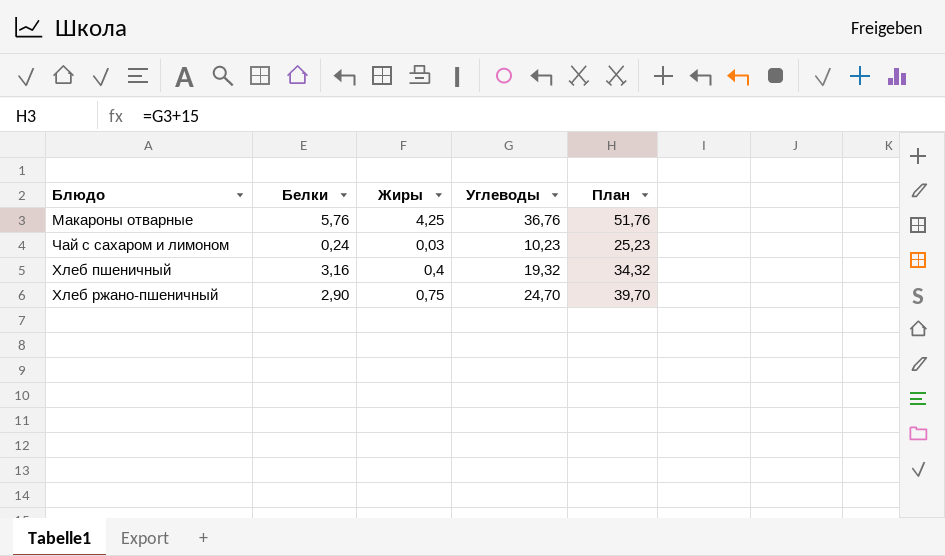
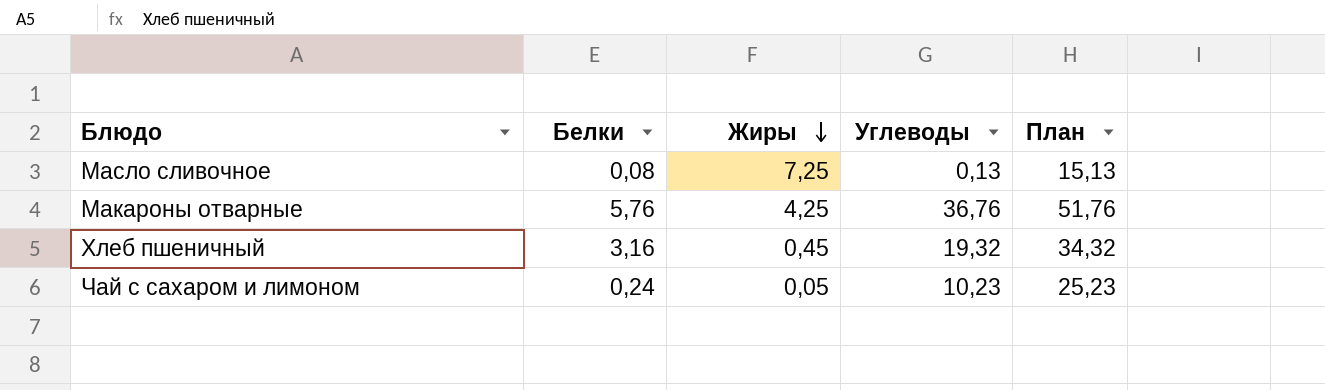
row order: none -> Жиры descending
row Хлеб ржано-пшеничный: 2,90 | 0,75 | 24,70 | 39,70 -> none
row Масло сливочное: none -> 0,08 | 7,25 | 0,13 | 15,13
Хлеб пшеничный | Жиры: 0,4 -> 0,45
Чай с сахаром и лимоном | Жиры: 0,03 -> 0,05

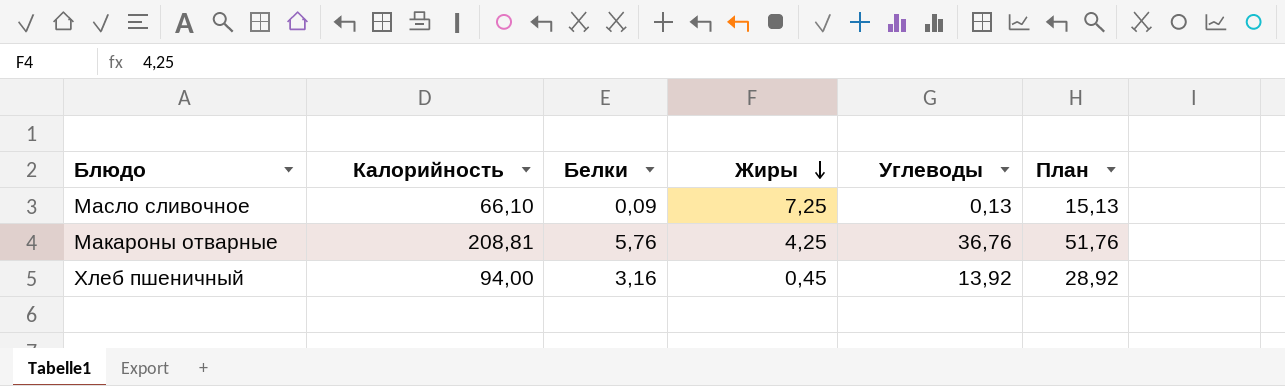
column Калорийность | position: none -> 2
row Чай с сахаром и лимоном: 0,24 | 0,05 | 10,23 | 25,23 -> none
Масло сливочное | Белки: 0,08 -> 0,09
Хлеб пшеничный | Углеводы: 19,32 -> 13,92
Хлеб пшеничный | План: 34,32 -> 28,92

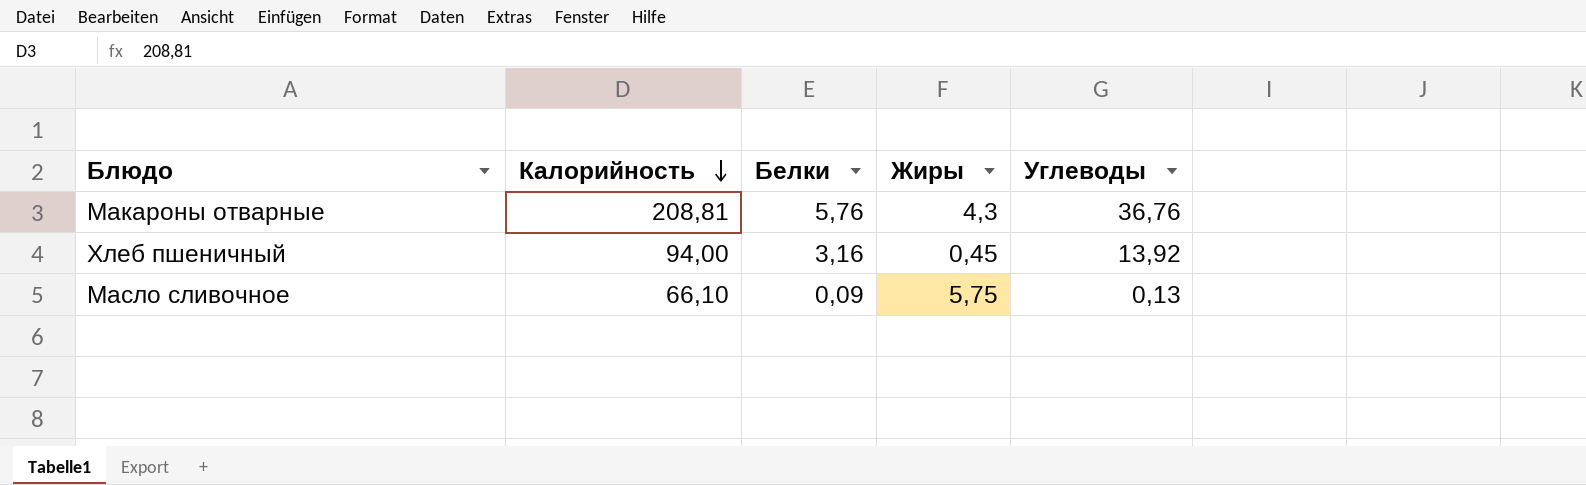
row order: Жиры descending -> Калорийность descending
column План | formula: [Углеводы] + 15 -> none
Макароны отварные | Жиры: 4,25 -> 4,3
Масло сливочное | Жиры: 7,25 -> 5,75

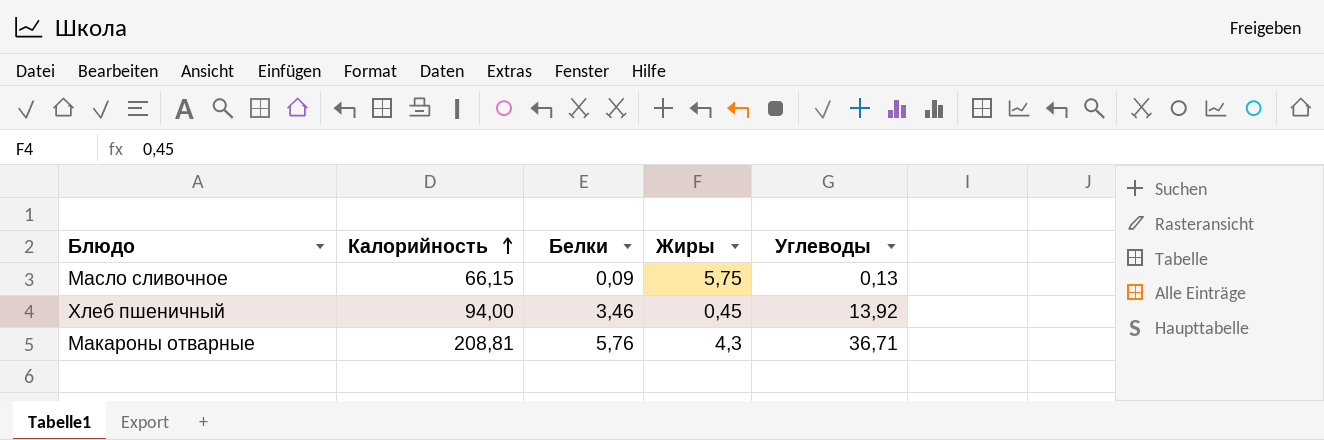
row order: Калорийность descending -> Калорийность ascending
Масло сливочное | Калорийность: 66,10 -> 66,15
Хлеб пшеничный | Белки: 3,16 -> 3,46
Макароны отварные | Углеводы: 36,76 -> 36,71

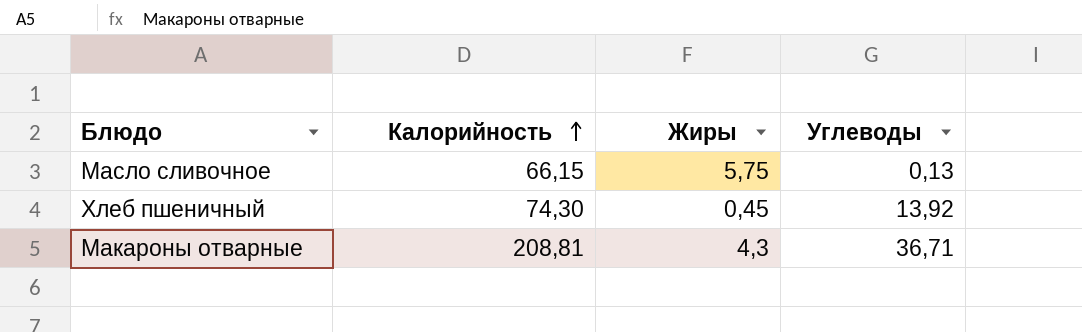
column Белки | position: 3 -> none
Хлеб пшеничный | Калорийность: 94,00 -> 74,30

